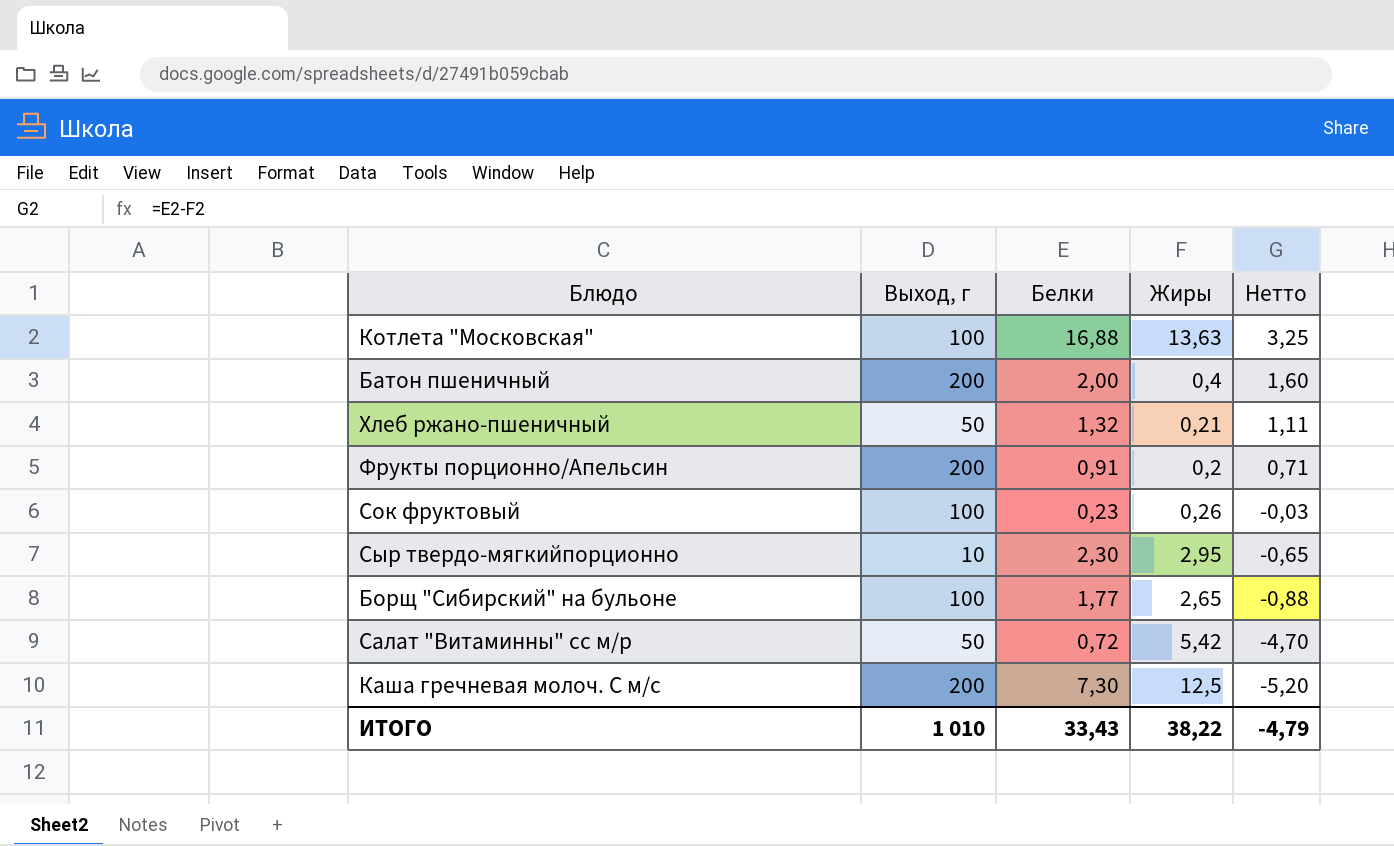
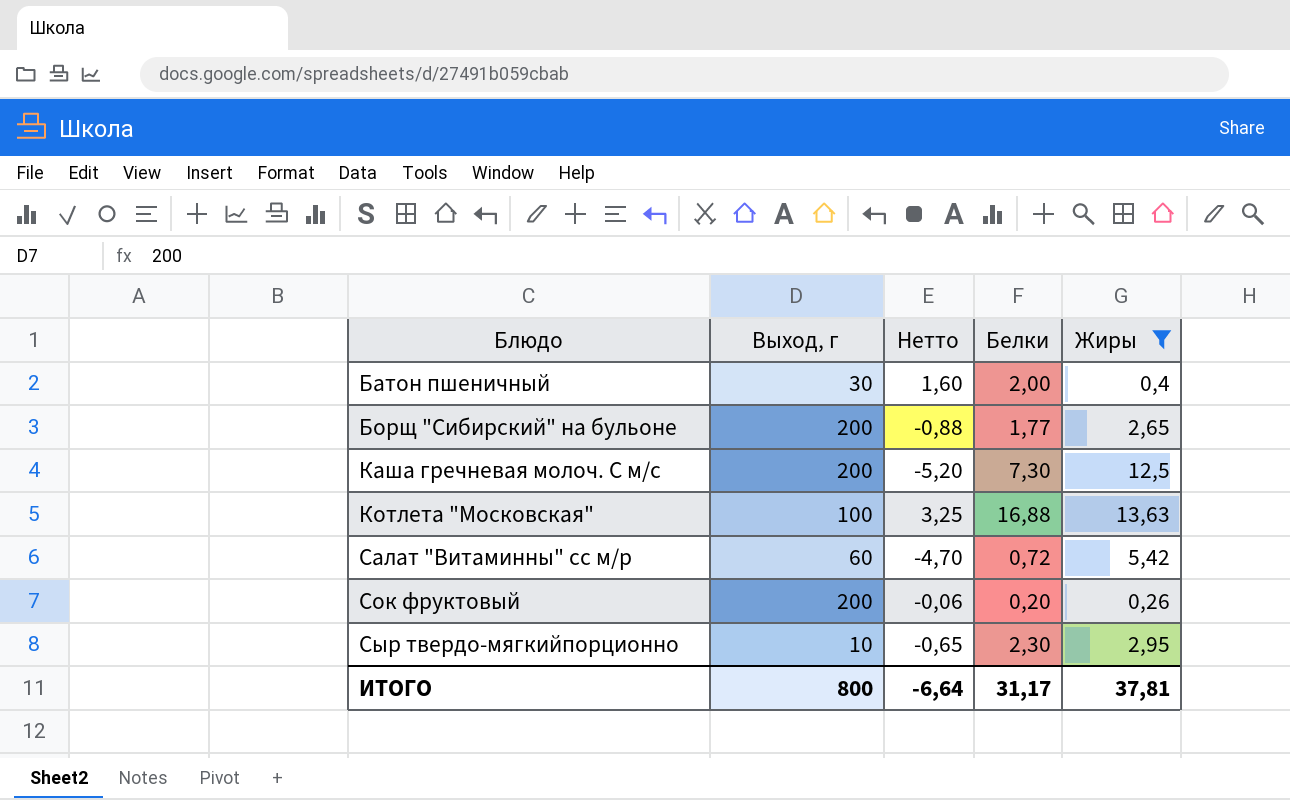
filter: none -> Жиры >= 0,26
row order: Нетто descending -> Блюдо ascending
column Нетто | position: 5 -> 3
Батон пшеничный | Выход, г: 200 -> 30
Борщ "Сибирский" на бульоне | Выход, г: 100 -> 200
Салат "Витаминны" сс м/р | Выход, г: 50 -> 60
Сок фруктовый | Выход, г: 100 -> 200
Сок фруктовый | Нетто: -0,03 -> -0,06
Сок фруктовый | Белки: 0,23 -> 0,20
ИТОГО | Выход, г: 1 010 -> 800
ИТОГО | Нетто: -4,79 -> -6,64
ИТОГО | Белки: 33,43 -> 31,17
ИТОГО | Жиры: 38,22 -> 37,81

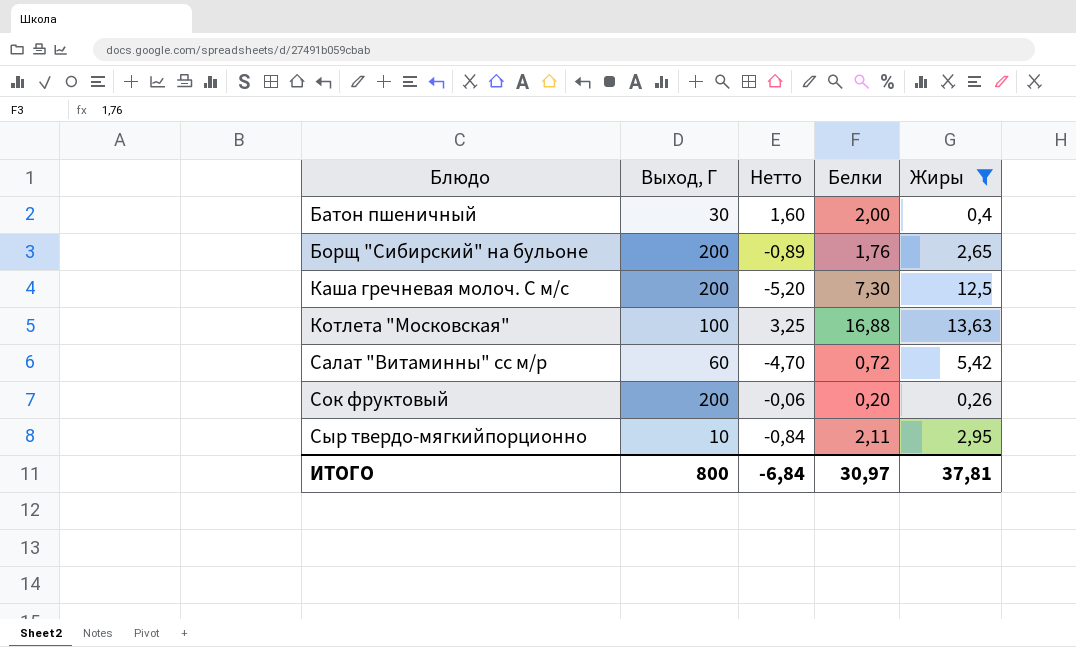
column name: Выход, г -> Выход, Г
Борщ "Сибирский" на бульоне | Нетто: -0,88 -> -0,89
Борщ "Сибирский" на бульоне | Белки: 1,77 -> 1,76
Сыр твердо-мягкийпорционно | Нетто: -0,65 -> -0,84
Сыр твердо-мягкийпорционно | Белки: 2,30 -> 2,11
ИТОГО | Нетто: -6,64 -> -6,84
ИТОГО | Белки: 31,17 -> 30,97

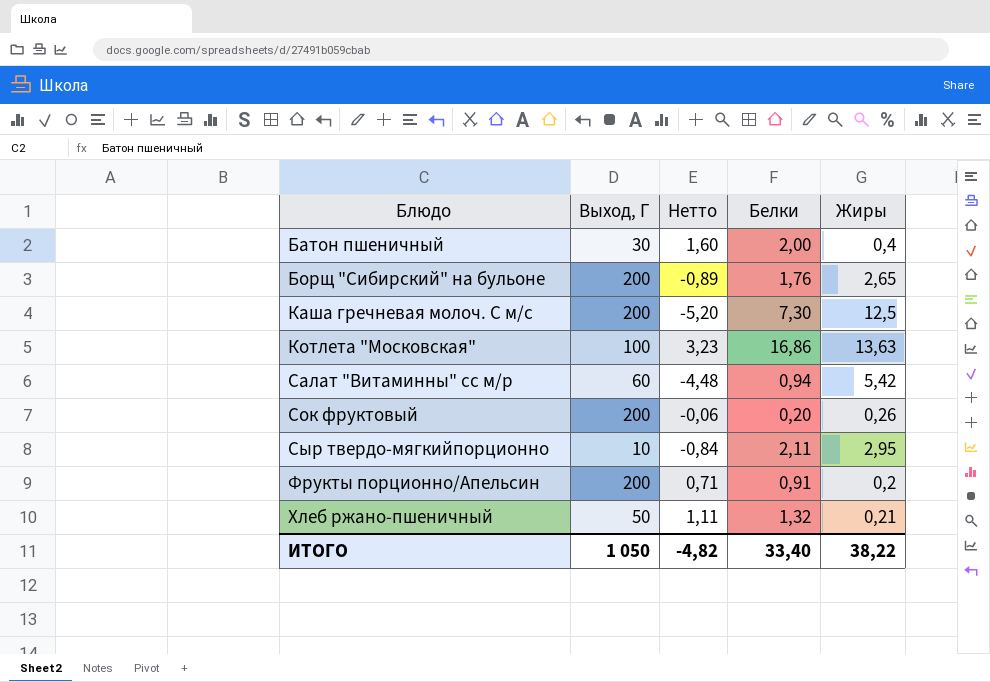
filter: Жиры >= 0,26 -> none
Котлета "Московская" | Нетто: 3,25 -> 3,23
Котлета "Московская" | Белки: 16,88 -> 16,86
Салат "Витаминны" сс м/р | Нетто: -4,70 -> -4,48
Салат "Витаминны" сс м/р | Белки: 0,72 -> 0,94
ИТОГО | Выход, Г: 800 -> 1 050
ИТОГО | Нетто: -6,84 -> -4,82
ИТОГО | Белки: 30,97 -> 33,40
ИТОГО | Жиры: 37,81 -> 38,22

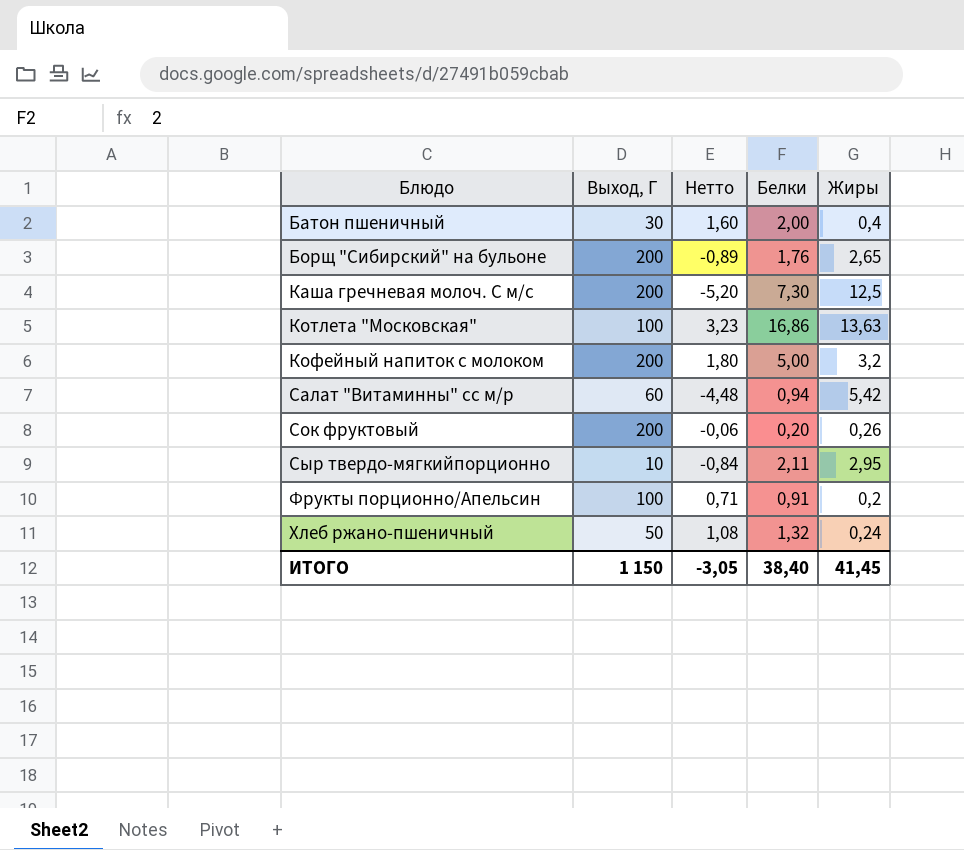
row Кофейный напиток с молоком: none -> 200 | 1,80 | 5,00 | 3,2
Фрукты порционно/Апельсин | Выход, Г: 200 -> 100
Хлеб ржано-пшеничный | Нетто: 1,11 -> 1,08
Хлеб ржано-пшеничный | Жиры: 0,21 -> 0,24
ИТОГО | Выход, Г: 1 050 -> 1 150
ИТОГО | Нетто: -4,82 -> -3,05
ИТОГО | Белки: 33,40 -> 38,40
ИТОГО | Жиры: 38,22 -> 41,45

